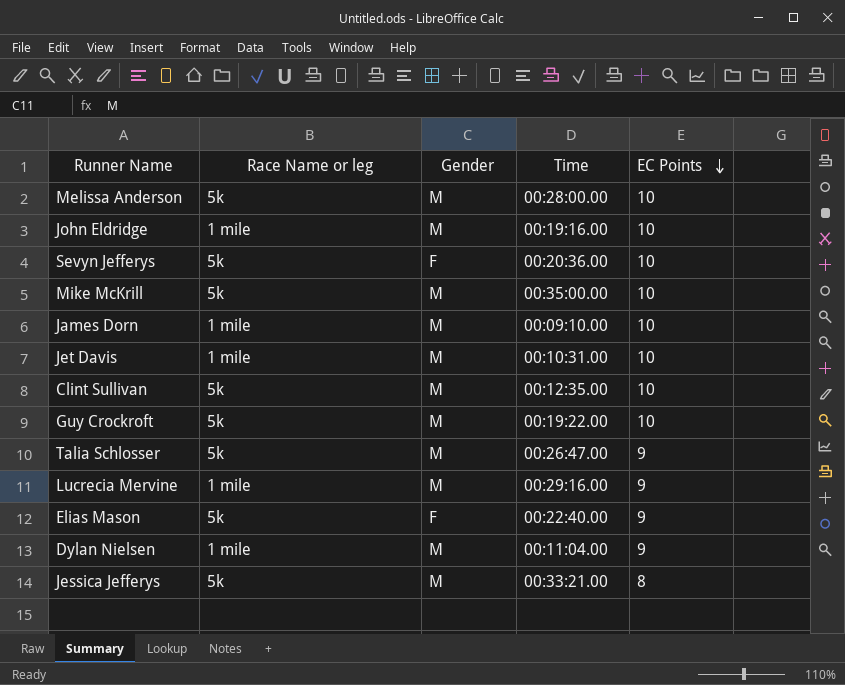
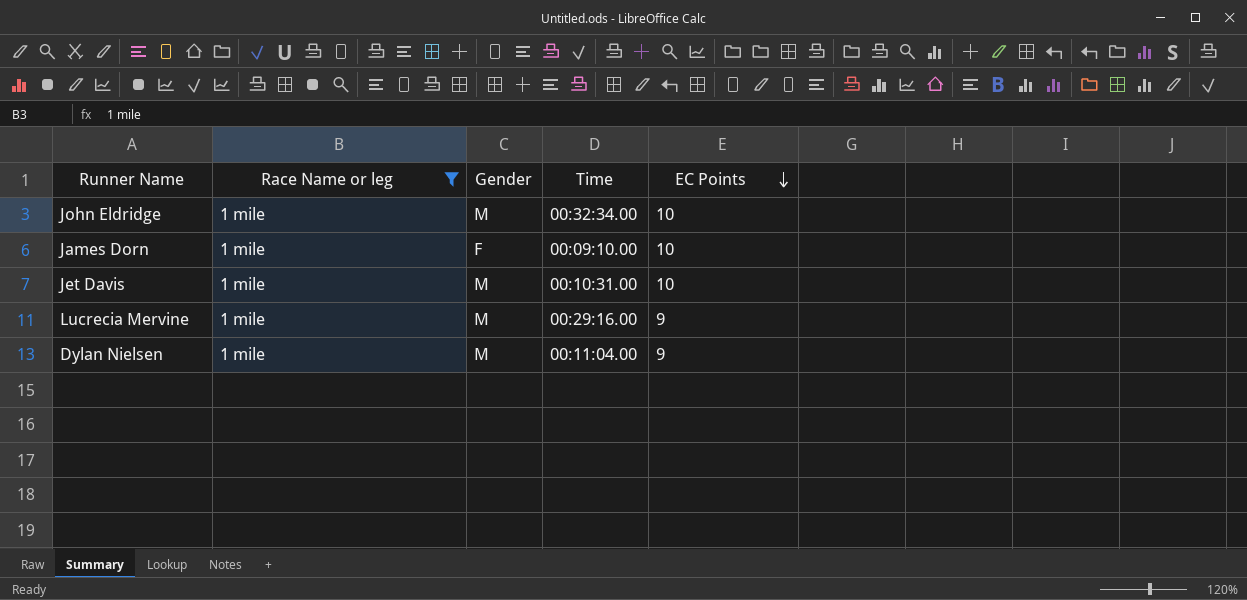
filter: none -> Race Name or leg = 1 mile
John Eldridge | Time: 00:19:16.00 -> 00:32:34.00
James Dorn | Gender: M -> F

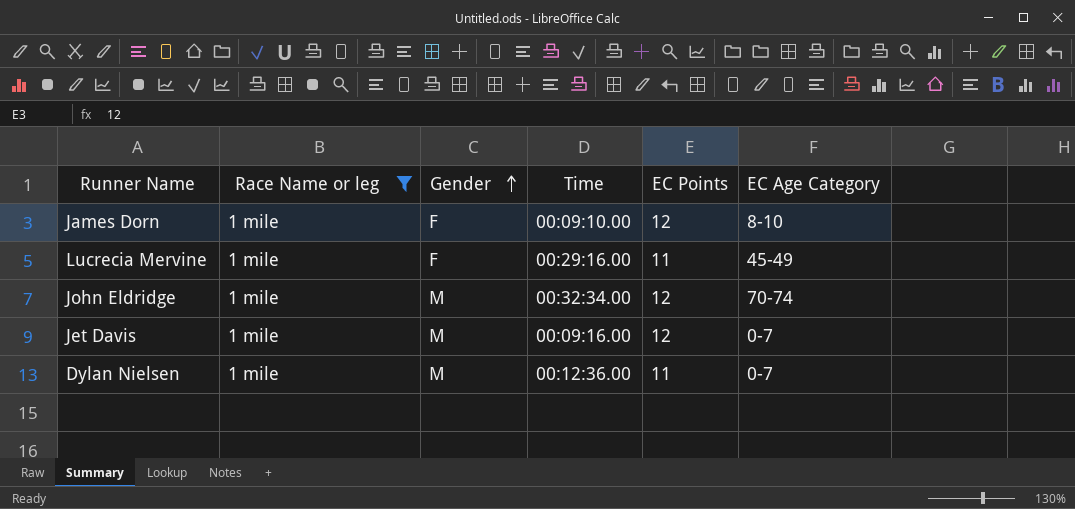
row order: EC Points descending -> Gender ascending
column EC Age Category | position: none -> 6
James Dorn | EC Points: 10 -> 12
Lucrecia Mervine | Gender: M -> F
Lucrecia Mervine | EC Points: 9 -> 11
John Eldridge | EC Points: 10 -> 12
Jet Davis | Time: 00:10:31.00 -> 00:09:16.00
Jet Davis | EC Points: 10 -> 12
Dylan Nielsen | Time: 00:11:04.00 -> 00:12:36.00
Dylan Nielsen | EC Points: 9 -> 11

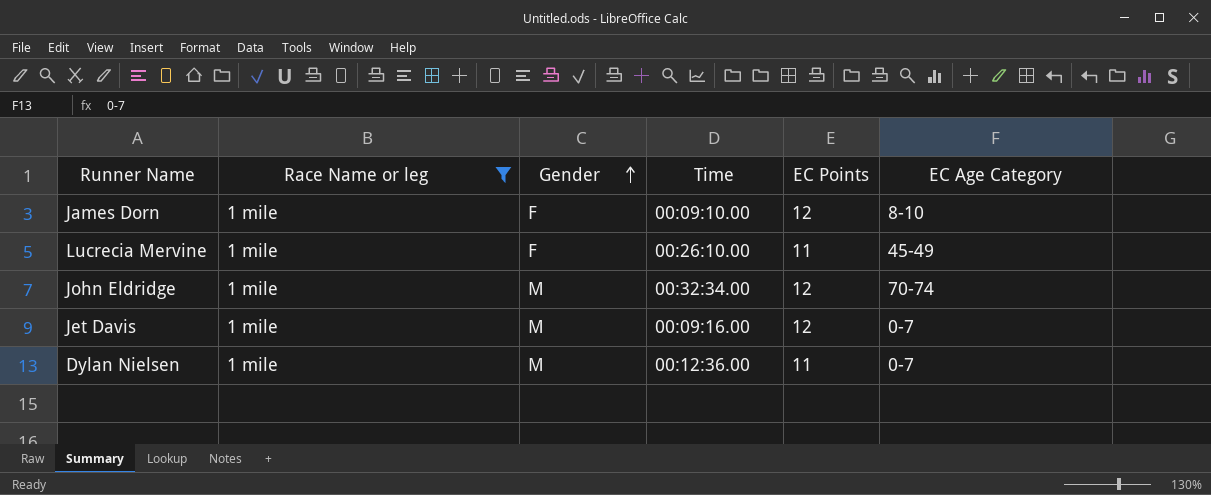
Lucrecia Mervine | Time: 00:29:16.00 -> 00:26:10.00

